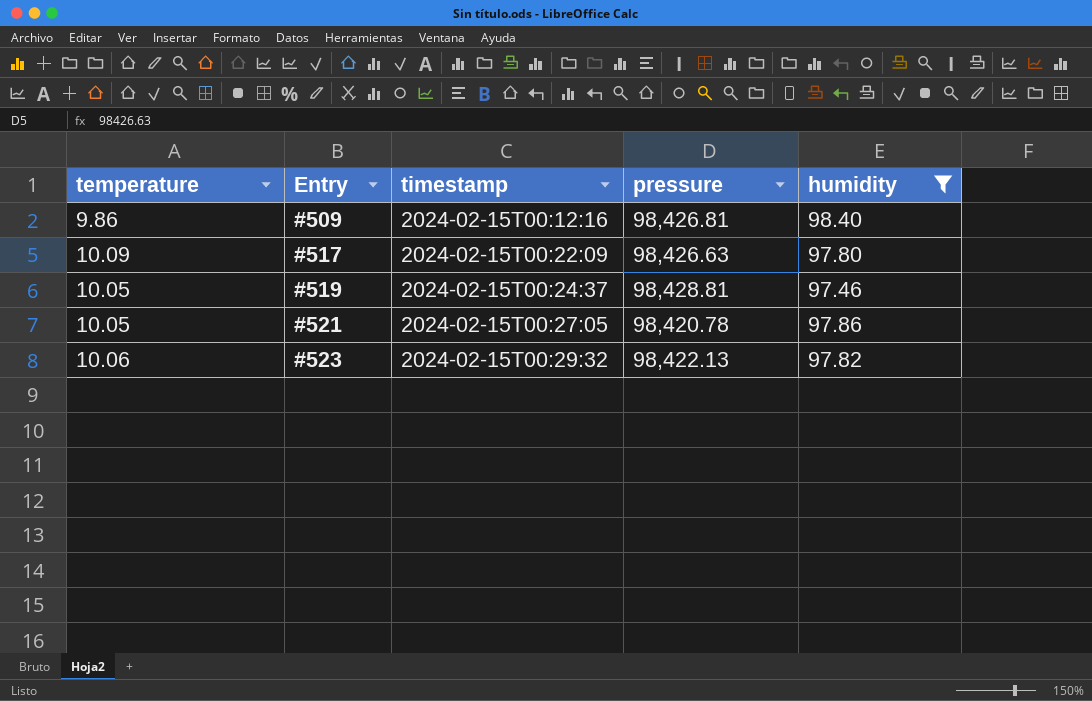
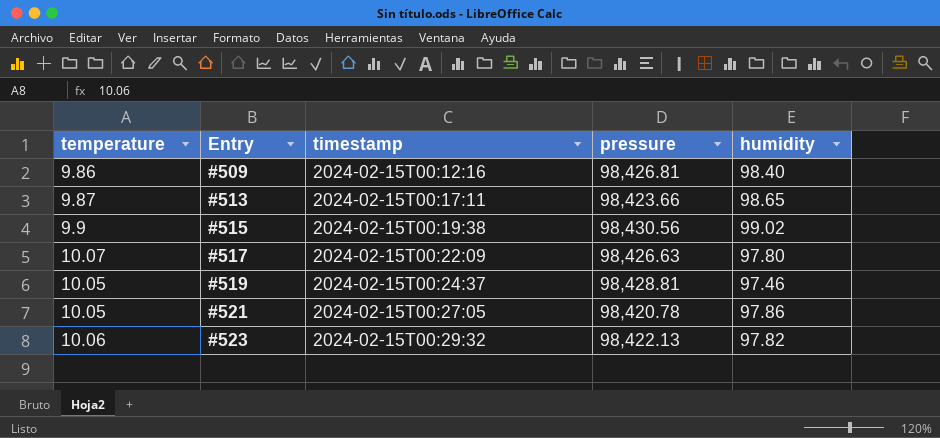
filter: humidity <= 98.40 -> none
#517 | temperature: 10.09 -> 10.07

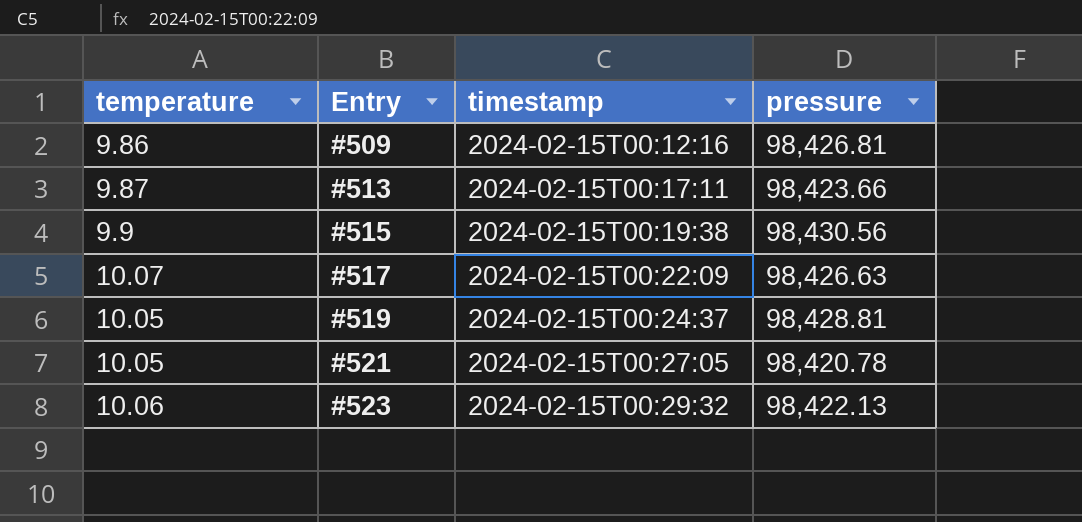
column humidity | position: 5 -> none

